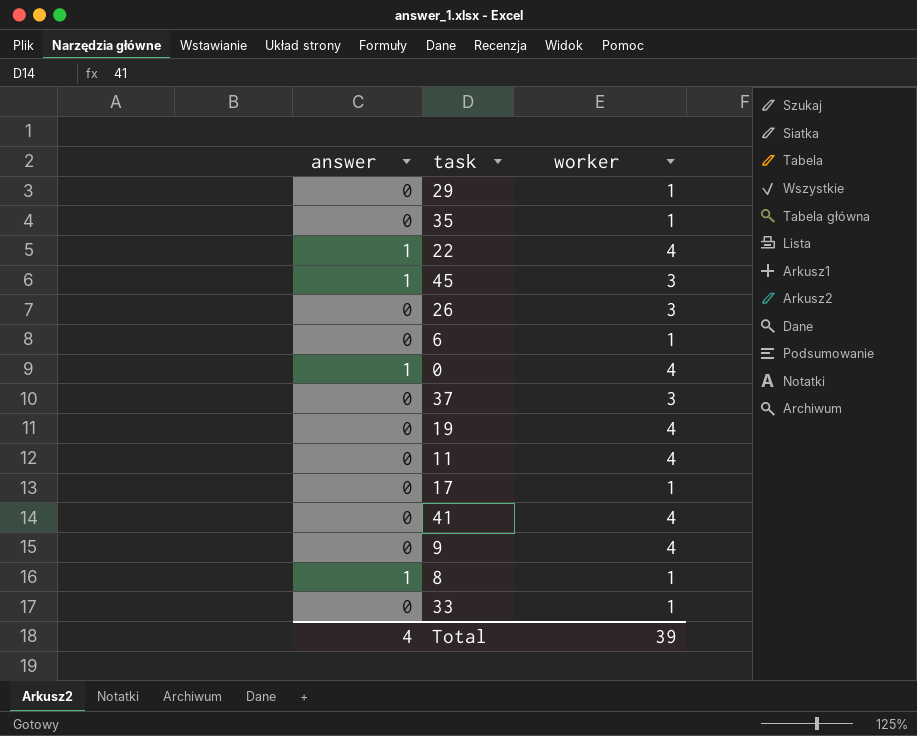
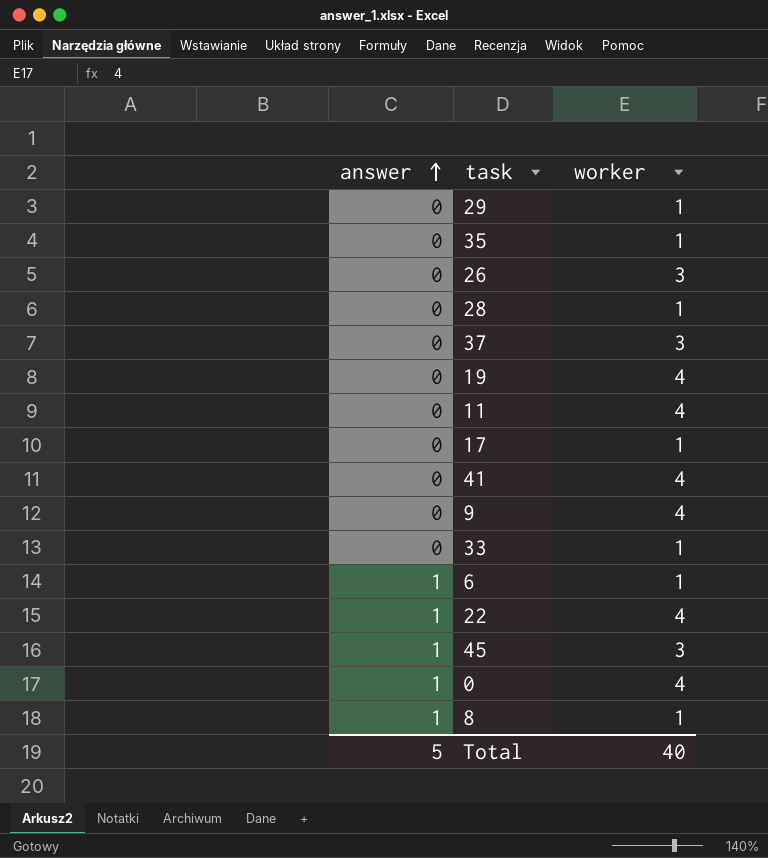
row order: none -> answer ascending
row 28: none -> 0 | 1
6 | answer: 0 -> 1
Total | answer: 4 -> 5
Total | worker: 39 -> 40

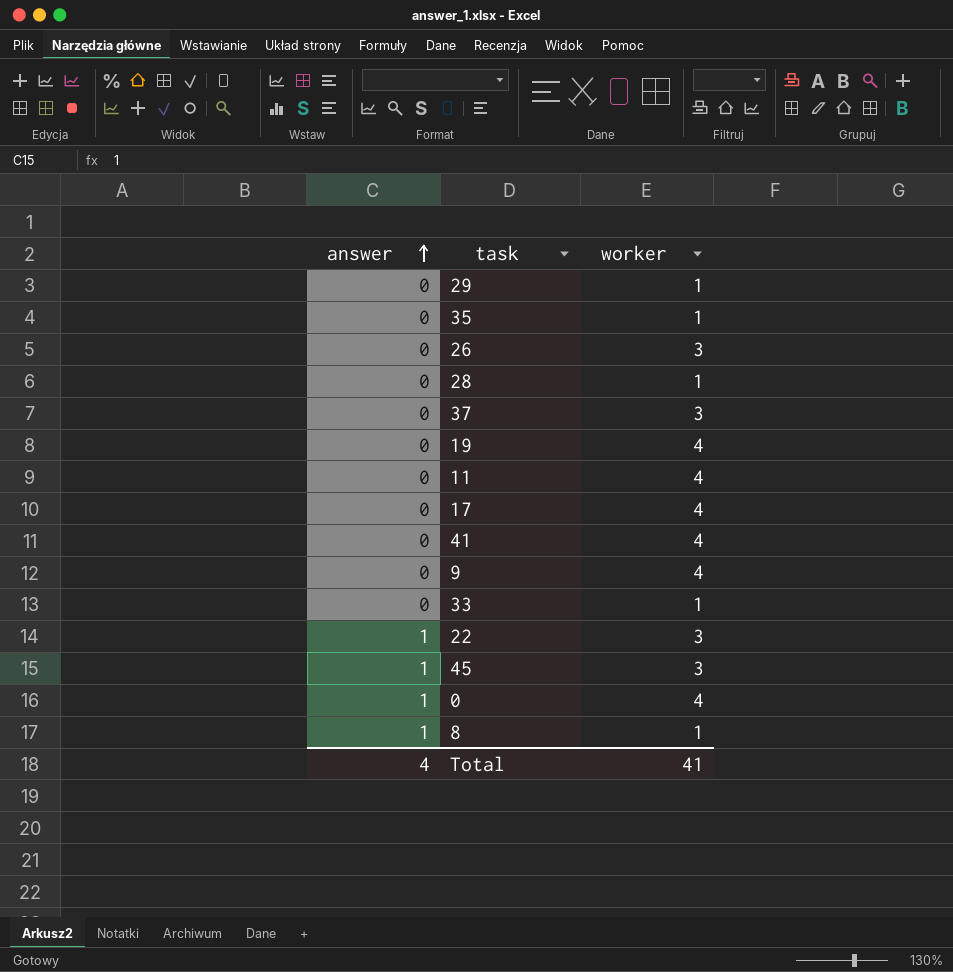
row 6: 1 | 1 -> none
17 | worker: 1 -> 4
22 | worker: 4 -> 3
Total | answer: 5 -> 4
Total | worker: 40 -> 41

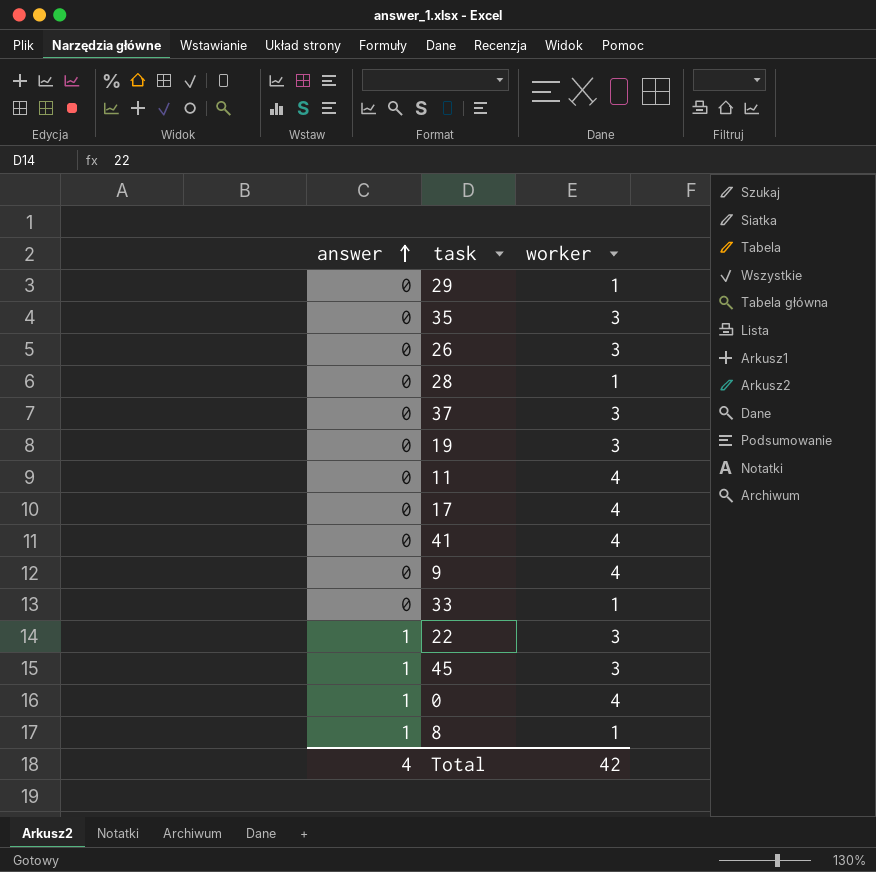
35 | worker: 1 -> 3
19 | worker: 4 -> 3
Total | worker: 41 -> 42

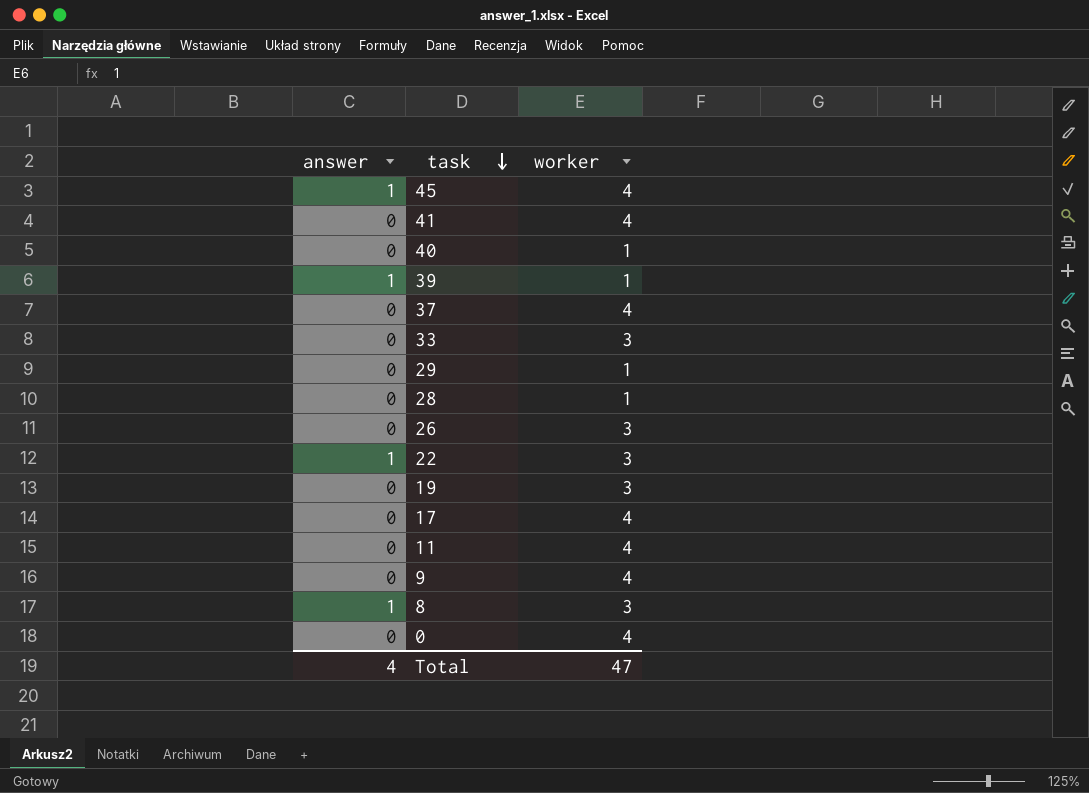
row order: answer ascending -> task descending
row 35: 0 | 3 -> none
45 | worker: 3 -> 4
row 40: none -> 0 | 1
row 39: none -> 1 | 1
37 | worker: 3 -> 4
33 | worker: 1 -> 3
8 | worker: 1 -> 3
0 | answer: 1 -> 0
Total | worker: 42 -> 47

